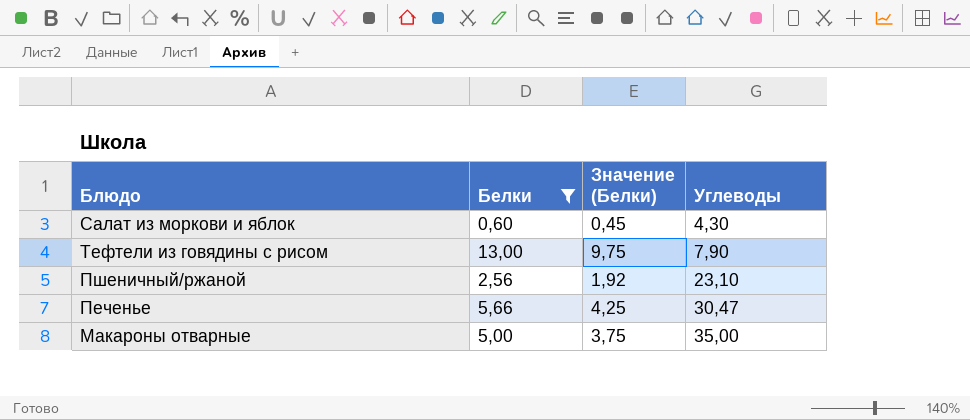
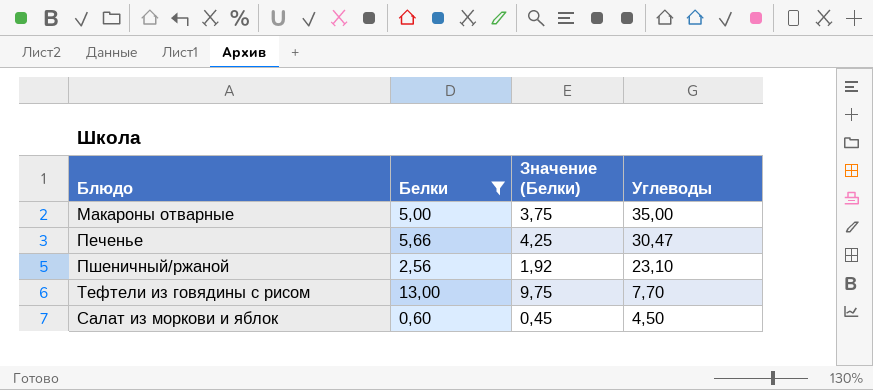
row order: Углеводы ascending -> Углеводы descending
Тефтели из говядины с рисом | Углеводы: 7,90 -> 7,70
Салат из моркови и яблок | Углеводы: 4,30 -> 4,50

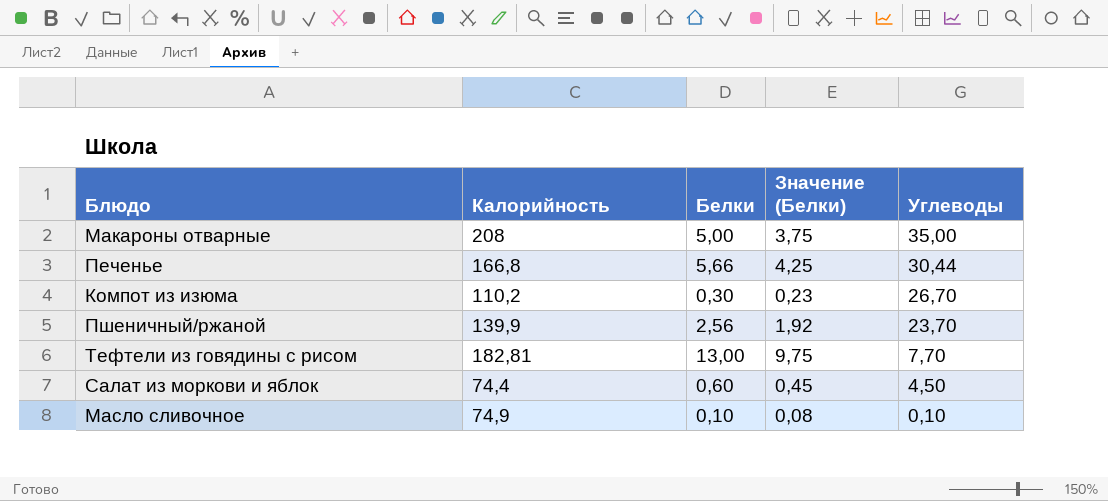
filter: Белки >= 0,60 -> none
column Калорийность | position: none -> 2
Печенье | Углеводы: 30,47 -> 30,44
Пшеничный/ржаной | Углеводы: 23,10 -> 23,70

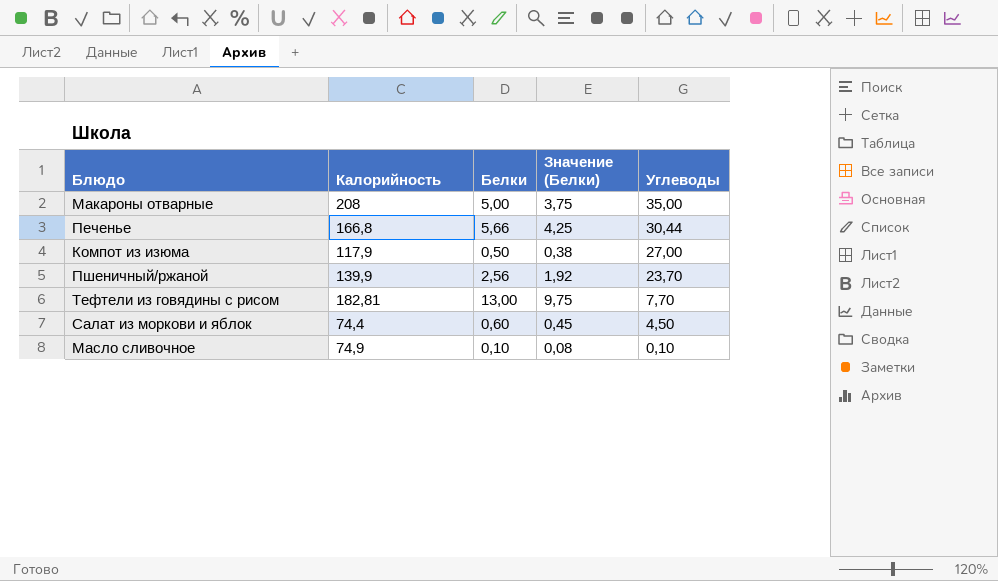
Компот из изюма | Калорийность: 110,2 -> 117,9
Компот из изюма | Белки: 0,30 -> 0,50
Компот из изюма | Значение (Белки): 0,23 -> 0,38
Компот из изюма | Углеводы: 26,70 -> 27,00

